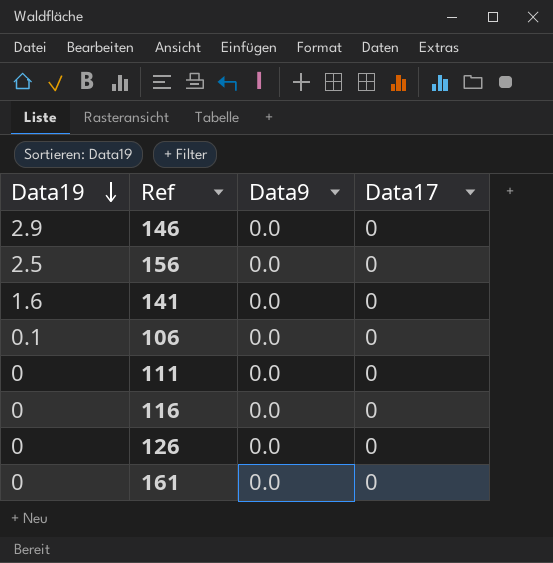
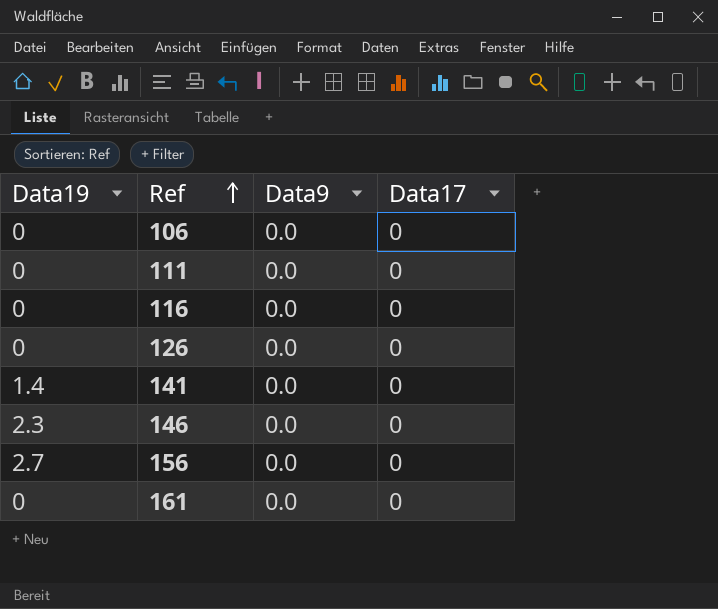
row order: Data19 descending -> Ref ascending
106 | Data19: 0.1 -> 0
141 | Data19: 1.6 -> 1.4
146 | Data19: 2.9 -> 2.3
156 | Data19: 2.5 -> 2.7

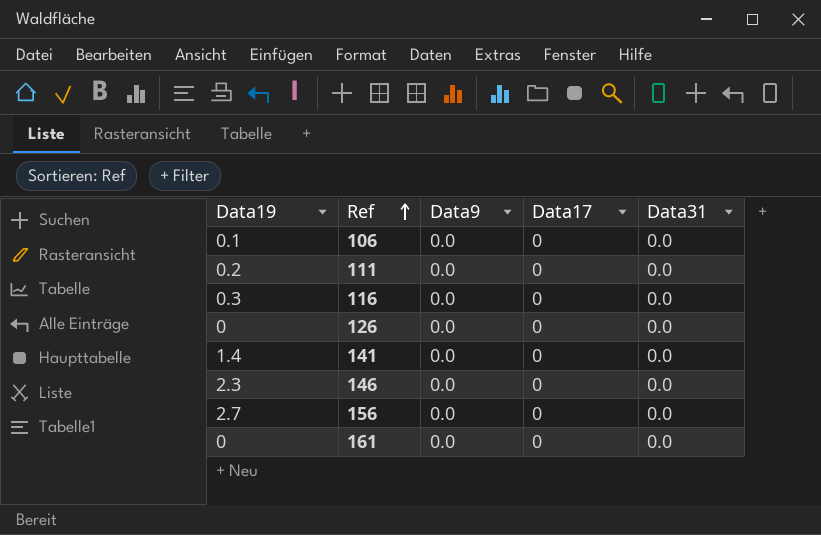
column Data31 | position: none -> 5
106 | Data19: 0 -> 0.1
111 | Data19: 0 -> 0.2
116 | Data19: 0 -> 0.3

